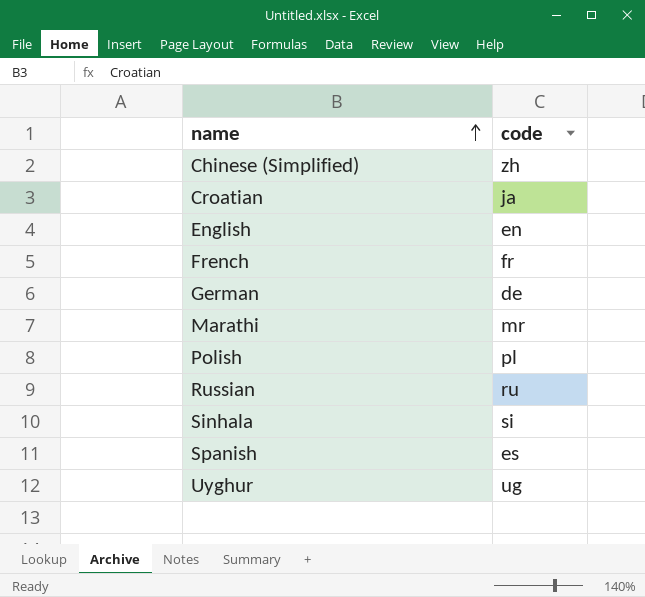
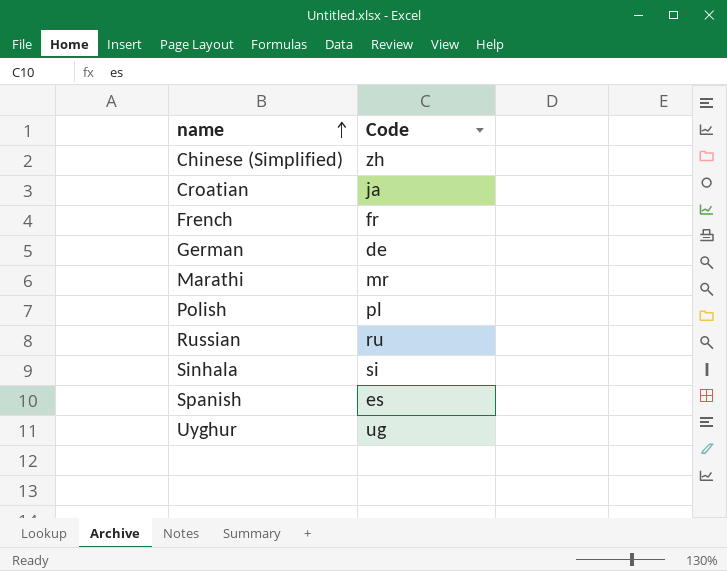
column name: code -> Code
row English: en -> none

